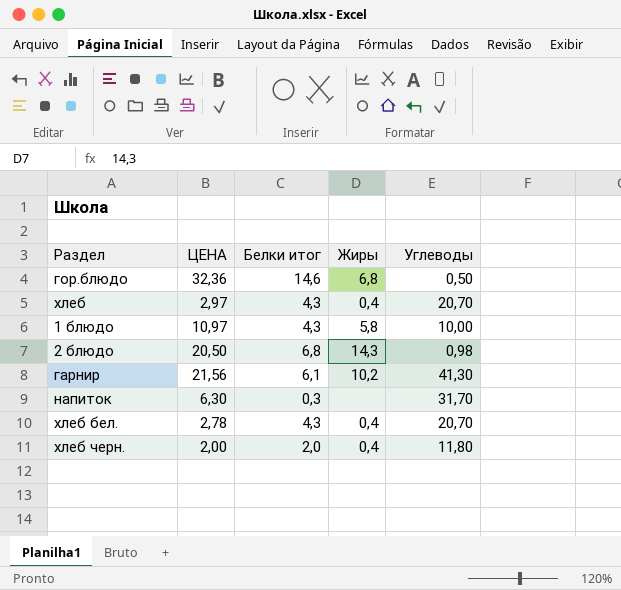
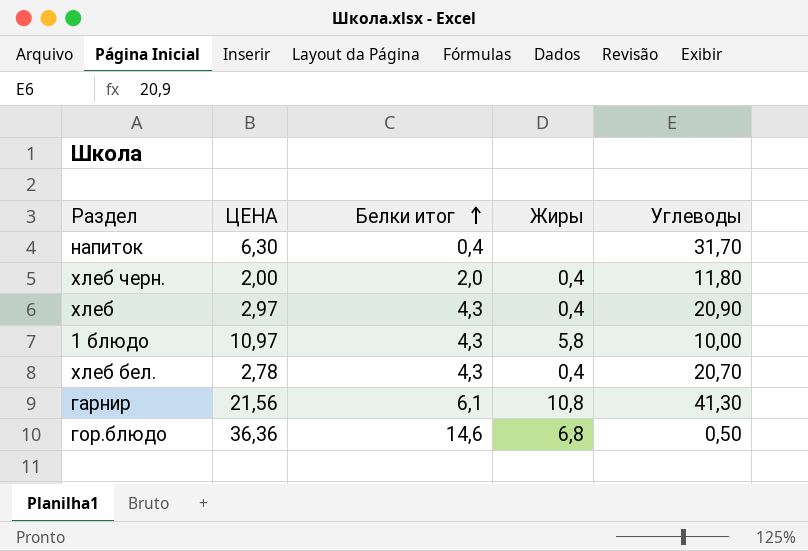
row order: none -> Белки итог ascending
row 2 блюдо: 20,50 | 6,8 | 14,3 | 0,98 -> none
напиток | Белки итог: 0,3 -> 0,4
хлеб | Углеводы: 20,70 -> 20,90
гарнир | Жиры: 10,2 -> 10,8
гор.блюдо | ЦЕНА: 32,36 -> 36,36

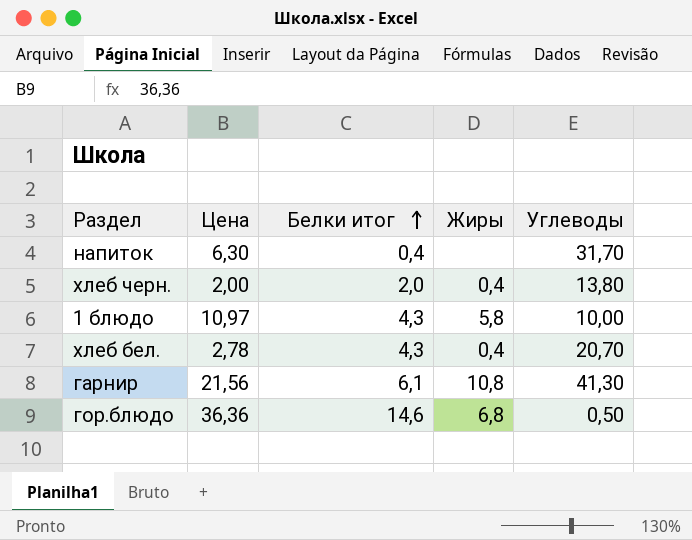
column name: ЦЕНА -> Цена
row хлеб: 2,97 | 4,3 | 0,4 | 20,90 -> none
хлеб черн. | Углеводы: 11,80 -> 13,80

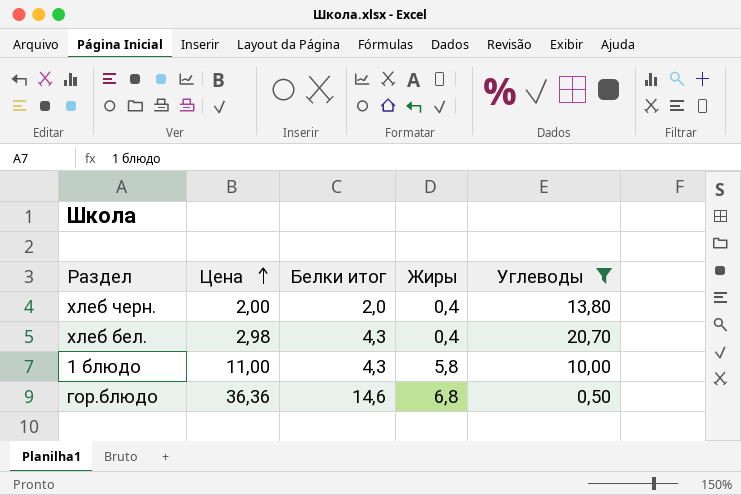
filter: none -> Углеводы <= 20,70
row order: Белки итог ascending -> Цена ascending
хлеб бел. | Цена: 2,78 -> 2,98
1 блюдо | Цена: 10,97 -> 11,00

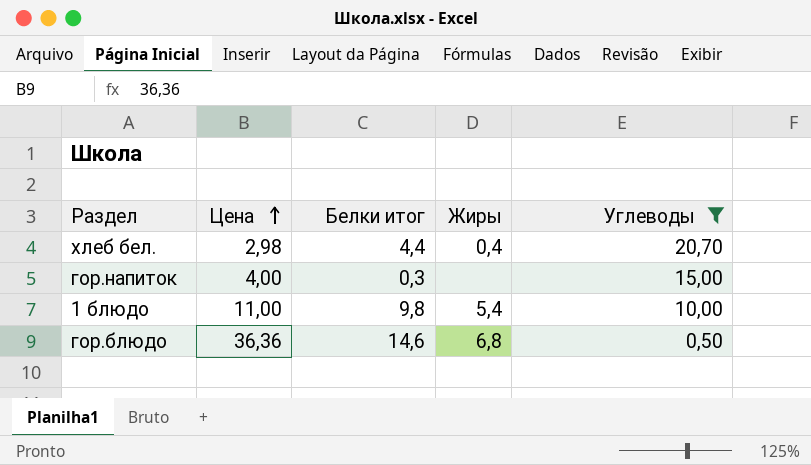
row хлеб черн.: 2,00 | 2,0 | 0,4 | 13,80 -> none
хлеб бел. | Белки итог: 4,3 -> 4,4
row гор.напиток: none -> 4,00 | 0,3 | none | 15,00
1 блюдо | Белки итог: 4,3 -> 9,8
1 блюдо | Жиры: 5,8 -> 5,4

